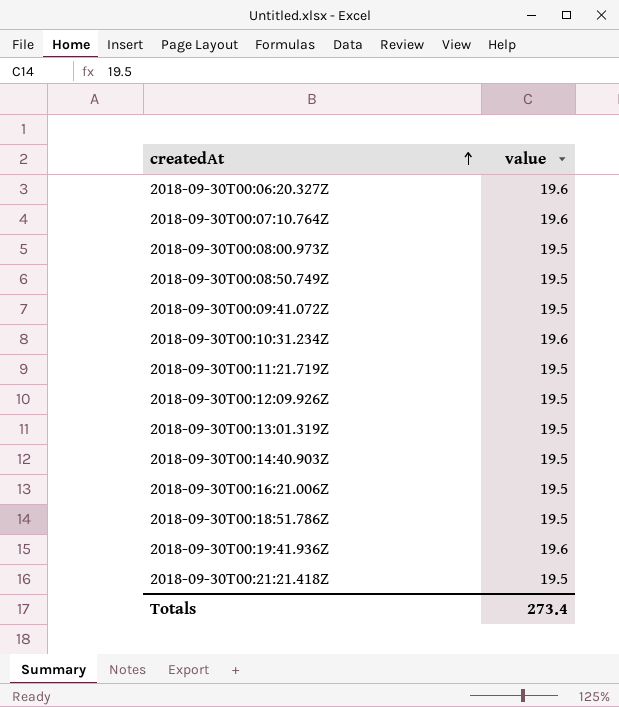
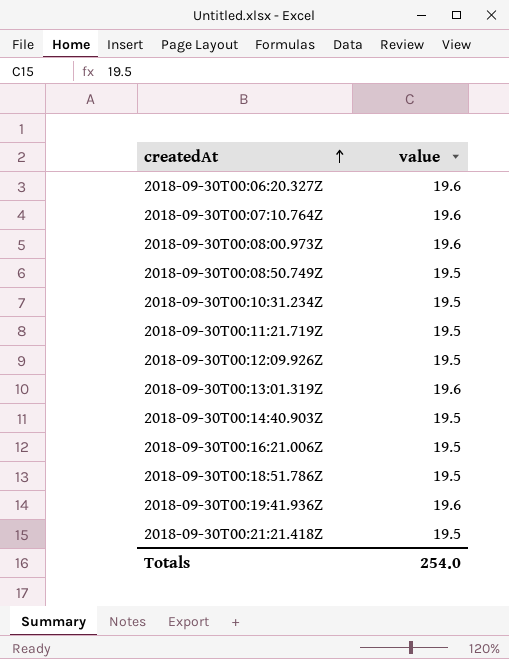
row 2018-09-30T00:09:41.072Z: 19.5 -> none
2018-09-30T00:08:00.973Z | value: 19.5 -> 19.6
2018-09-30T00:10:31.234Z | value: 19.6 -> 19.5
2018-09-30T00:13:01.319Z | value: 19.5 -> 19.6
Totals | value: 273.4 -> 254.0

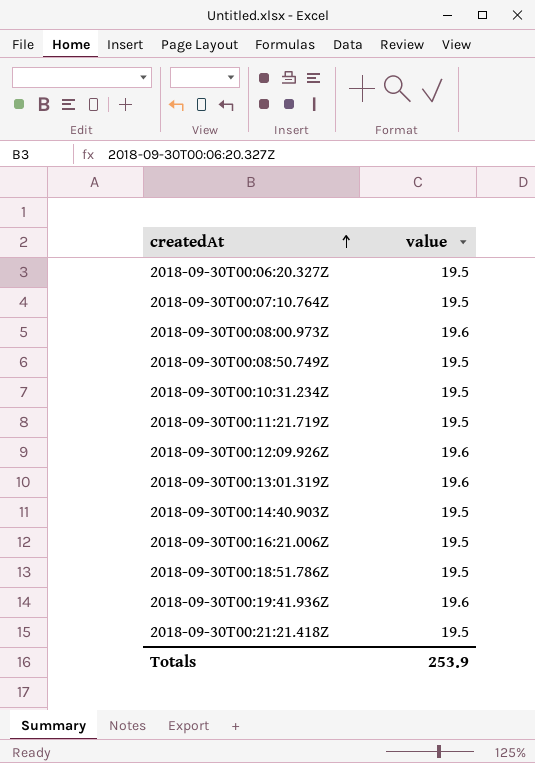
2018-09-30T00:06:20.327Z | value: 19.6 -> 19.5
2018-09-30T00:07:10.764Z | value: 19.6 -> 19.5
2018-09-30T00:12:09.926Z | value: 19.5 -> 19.6
Totals | value: 254.0 -> 253.9

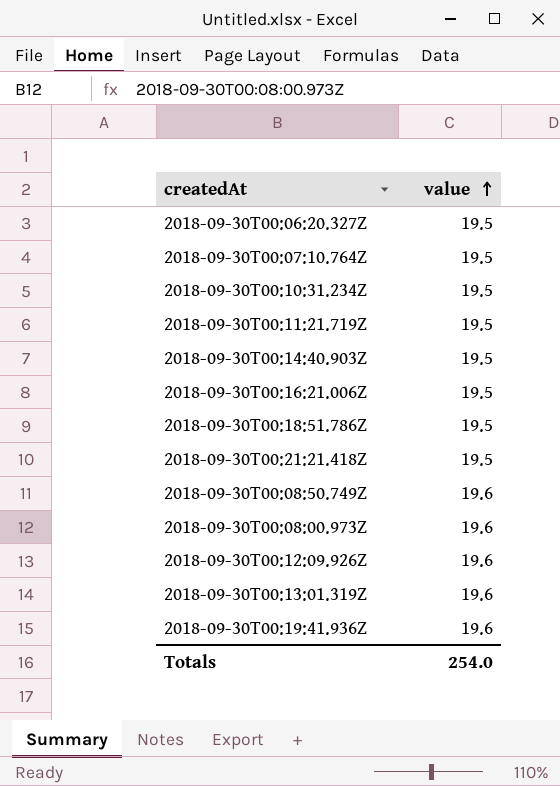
row order: createdAt ascending -> value ascending
2018-09-30T00:08:50.749Z | value: 19.5 -> 19.6
Totals | value: 253.9 -> 254.0

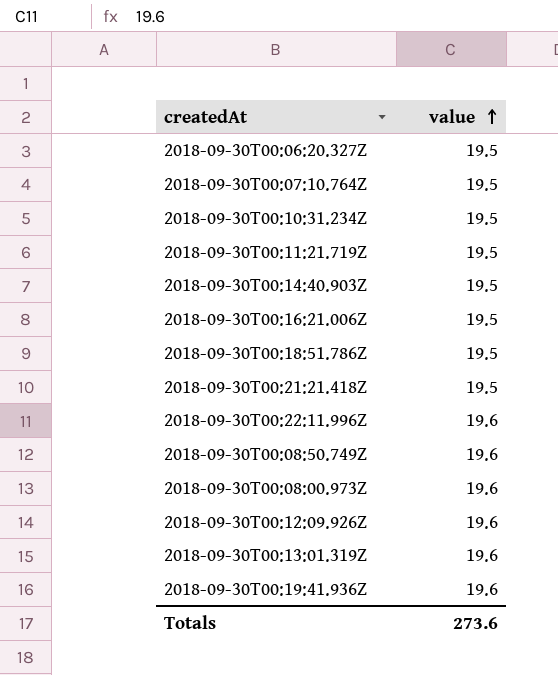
row 2018-09-30T00:22:11.996Z: none -> 19.6
Totals | value: 254.0 -> 273.6

